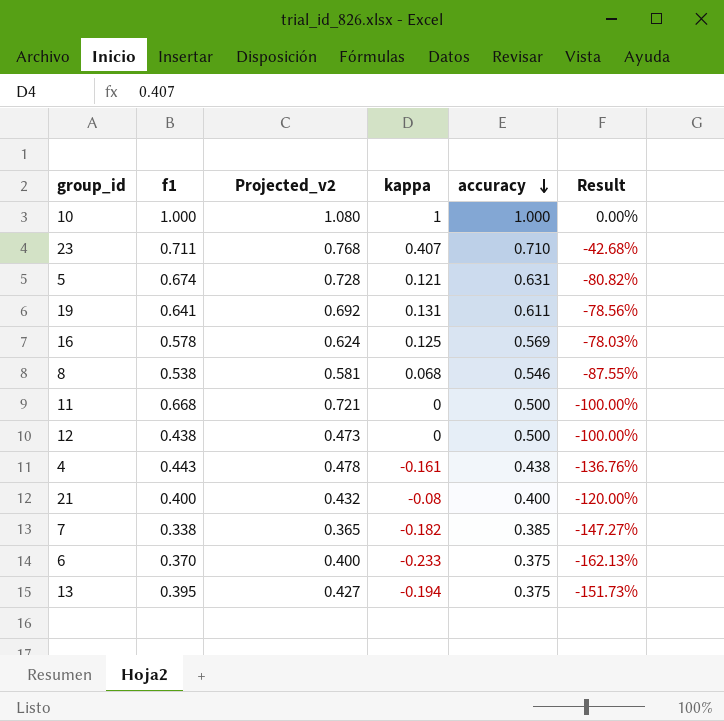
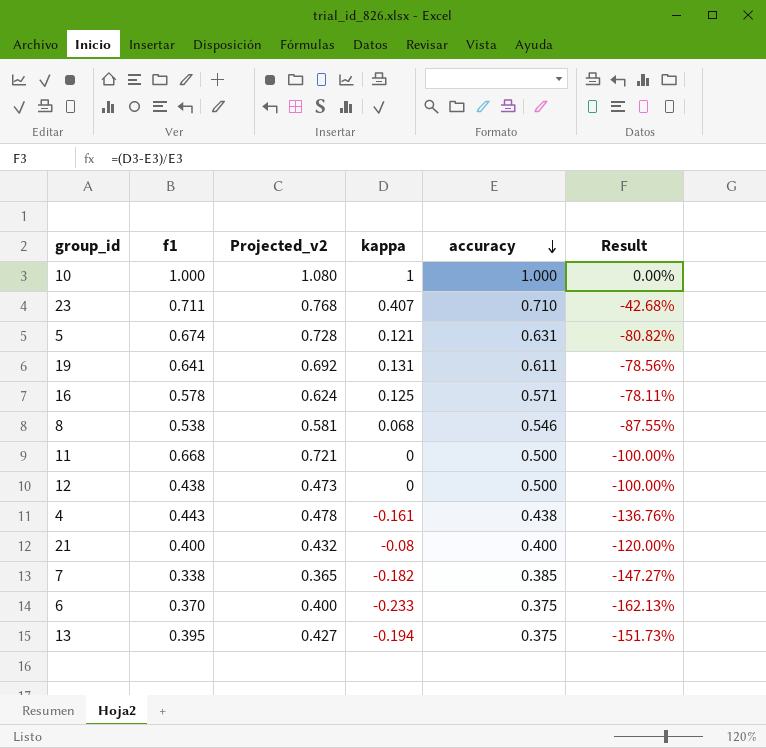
16 | accuracy: 0.569 -> 0.571
16 | Result: -78.03% -> -78.11%

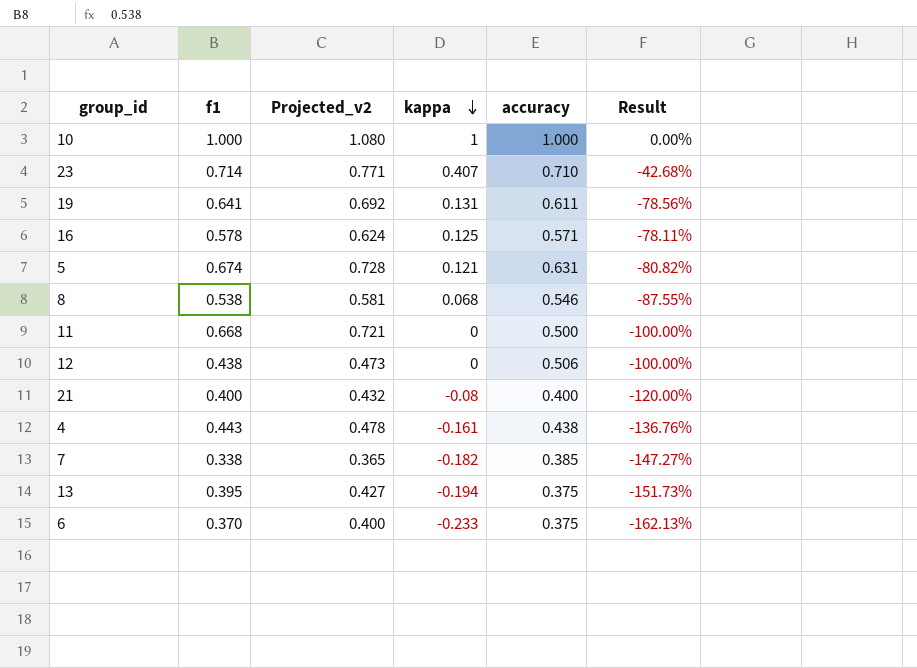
row order: accuracy descending -> kappa descending
23 | f1: 0.711 -> 0.714
23 | Projected_v2: 0.768 -> 0.771
12 | accuracy: 0.500 -> 0.506

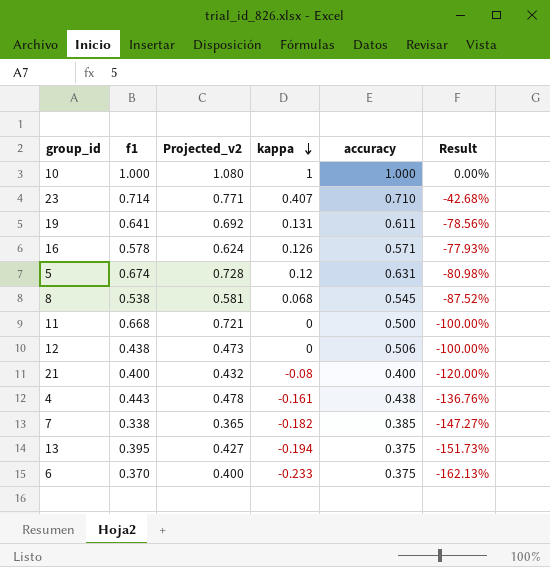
16 | kappa: 0.125 -> 0.126
16 | Result: -78.11% -> -77.93%
5 | kappa: 0.121 -> 0.12
5 | Result: -80.82% -> -80.98%
8 | accuracy: 0.546 -> 0.545
8 | Result: -87.55% -> -87.52%

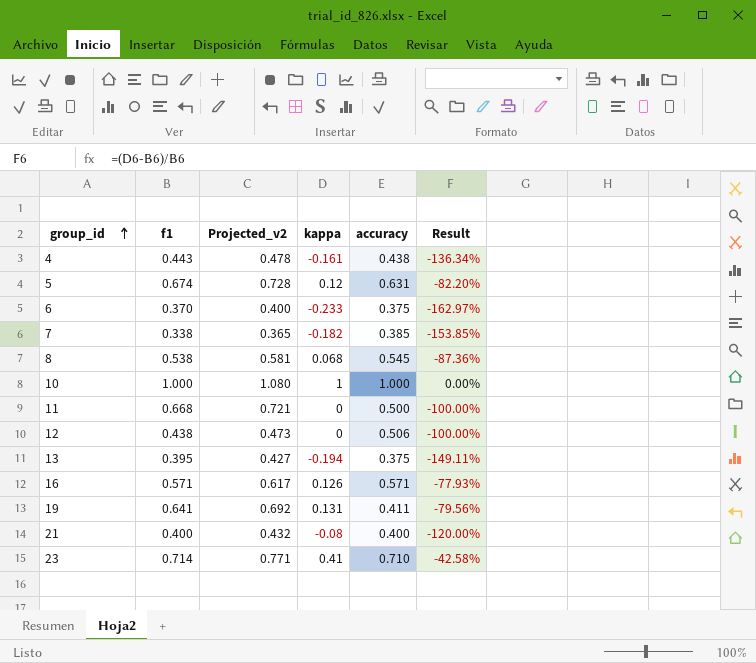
row order: kappa descending -> group_id ascending
column Result | formula: ([kappa] - [accuracy]) / [accuracy] -> ([kappa] - [f1]) / [f1]
16 | f1: 0.578 -> 0.571
16 | Projected_v2: 0.624 -> 0.617
19 | accuracy: 0.611 -> 0.411
23 | kappa: 0.407 -> 0.41

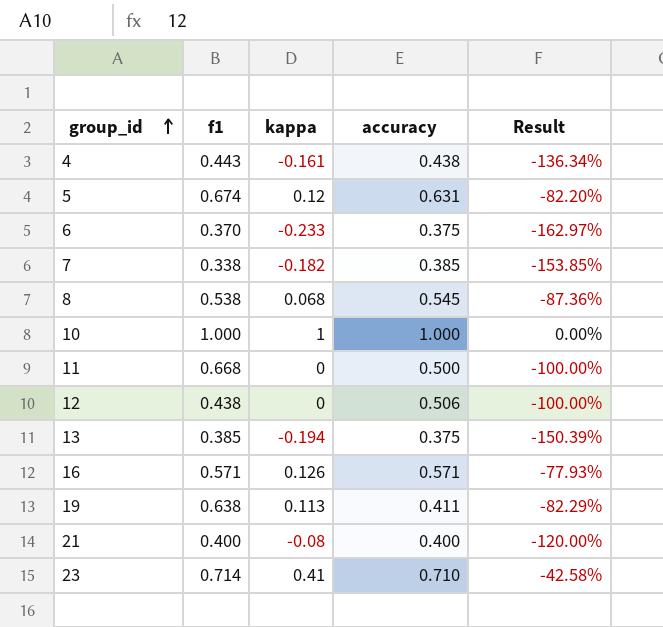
column Projected_v2 | formula: [f1] * 1.08 -> none
13 | f1: 0.395 -> 0.385
13 | Result: -149.11% -> -150.39%
19 | f1: 0.641 -> 0.638
19 | kappa: 0.131 -> 0.113
19 | Result: -79.56% -> -82.29%

